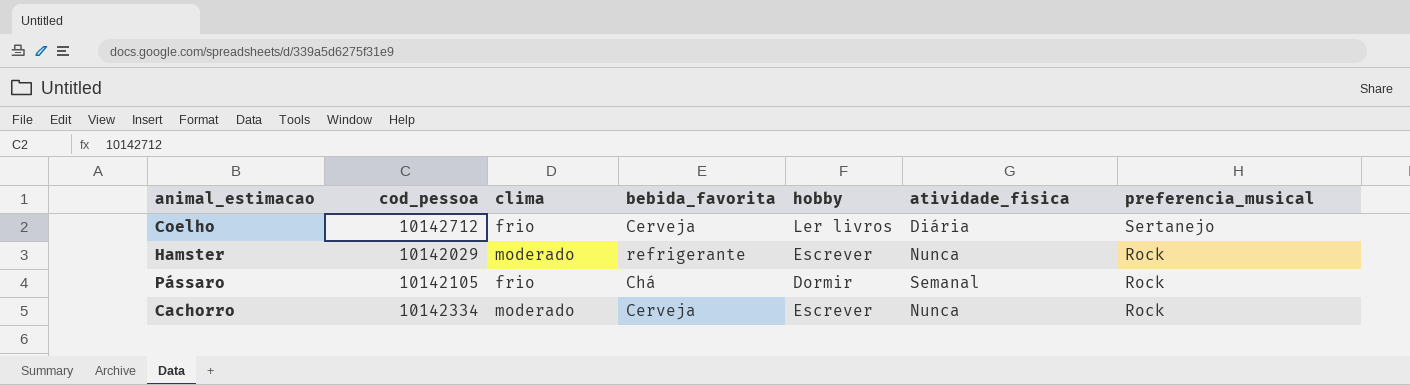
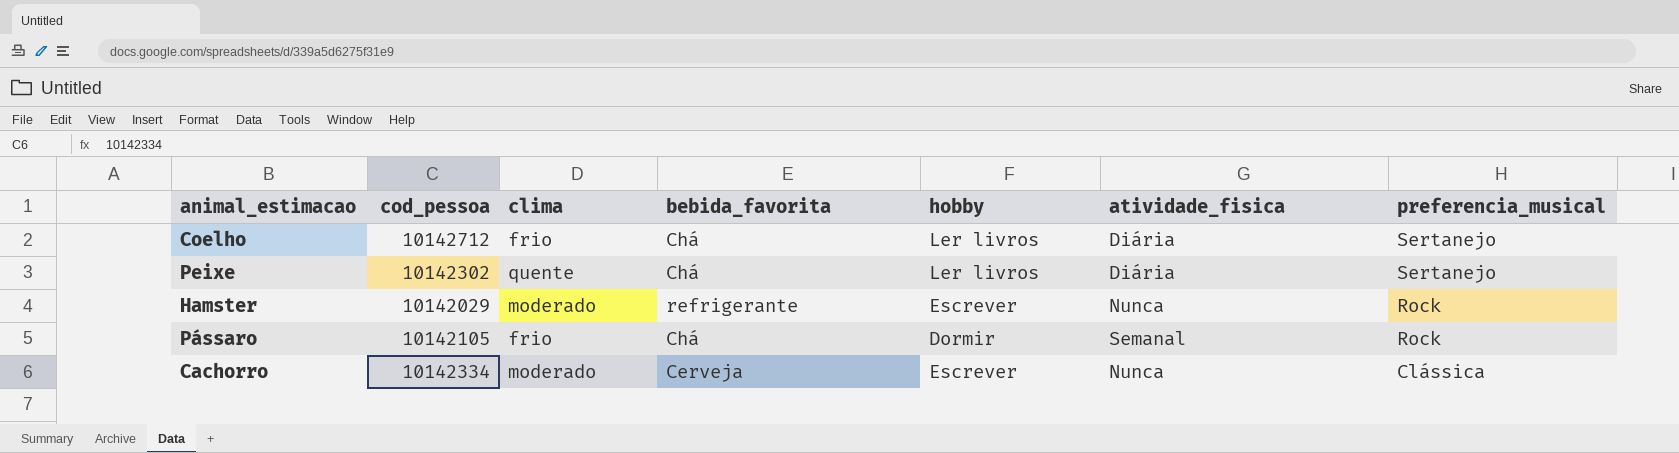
Coelho | bebida_favorita: Cerveja -> Chá
row Peixe: none -> 10142302 | quente | Chá | Ler livros | Diária | Sertanejo
Cachorro | preferencia_musical: Rock -> Clássica

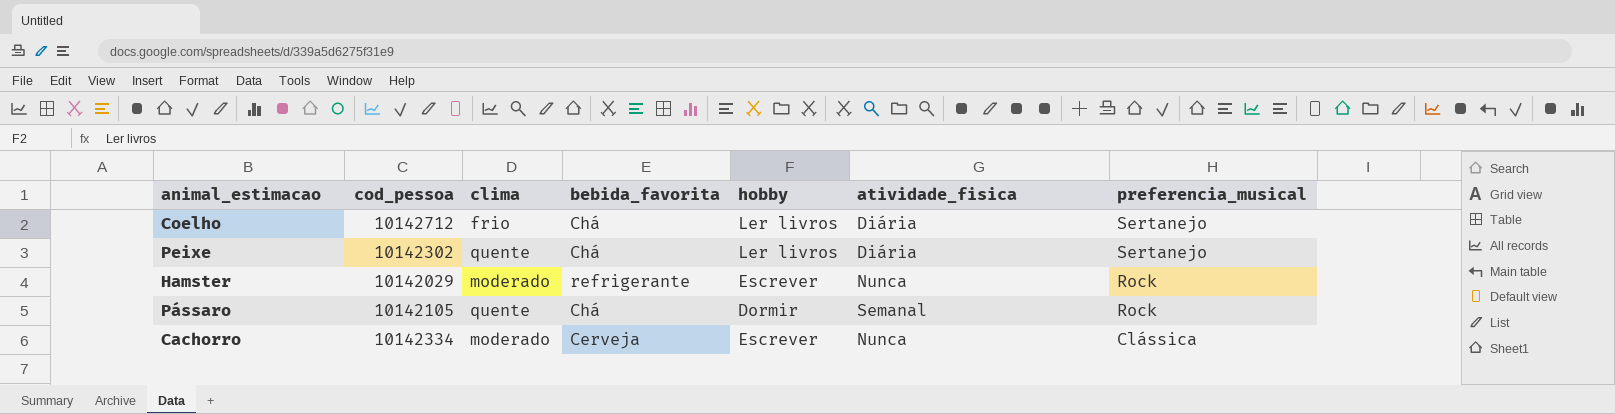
Pássaro | clima: frio -> quente

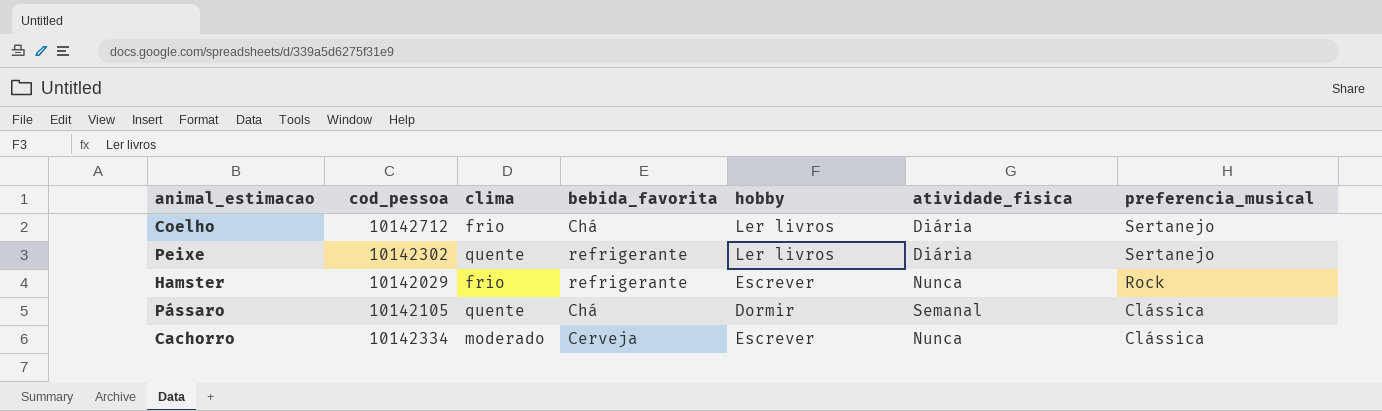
Peixe | bebida_favorita: Chá -> refrigerante
Hamster | clima: moderado -> frio
Pássaro | preferencia_musical: Rock -> Clássica

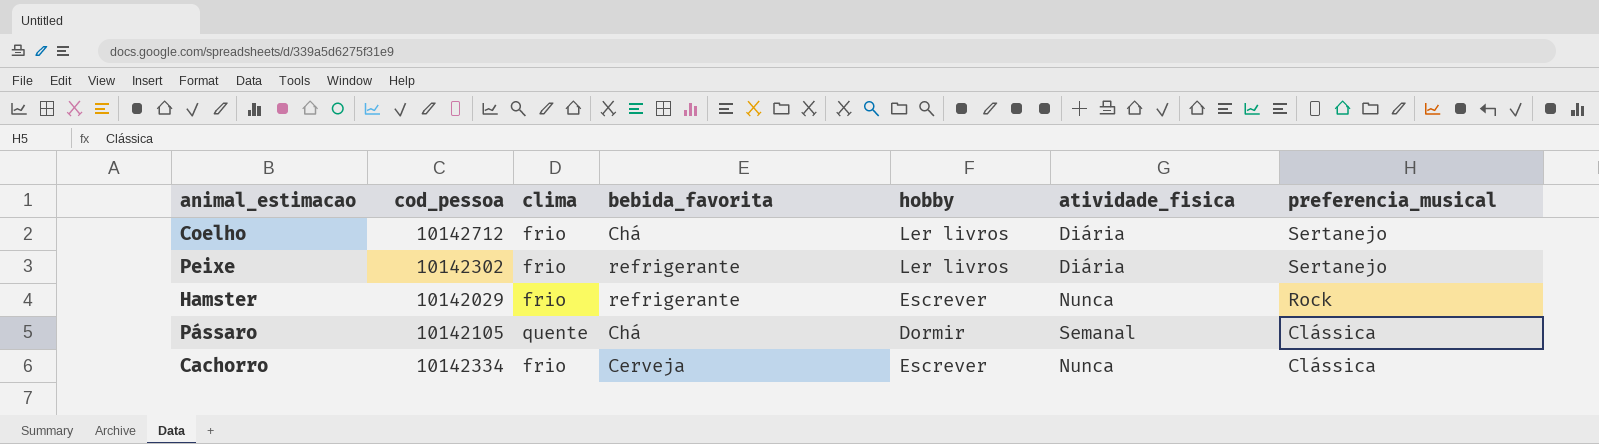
Peixe | clima: quente -> frio
Cachorro | clima: moderado -> frio

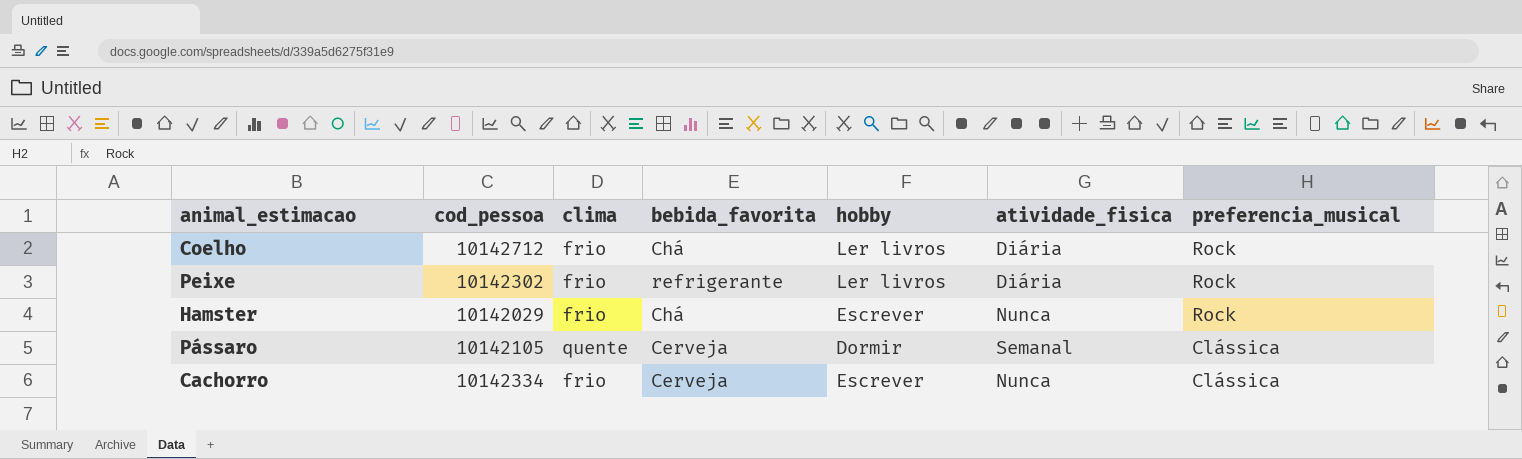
Coelho | preferencia_musical: Sertanejo -> Rock
Peixe | preferencia_musical: Sertanejo -> Rock
Hamster | bebida_favorita: refrigerante -> Chá
Pássaro | bebida_favorita: Chá -> Cerveja

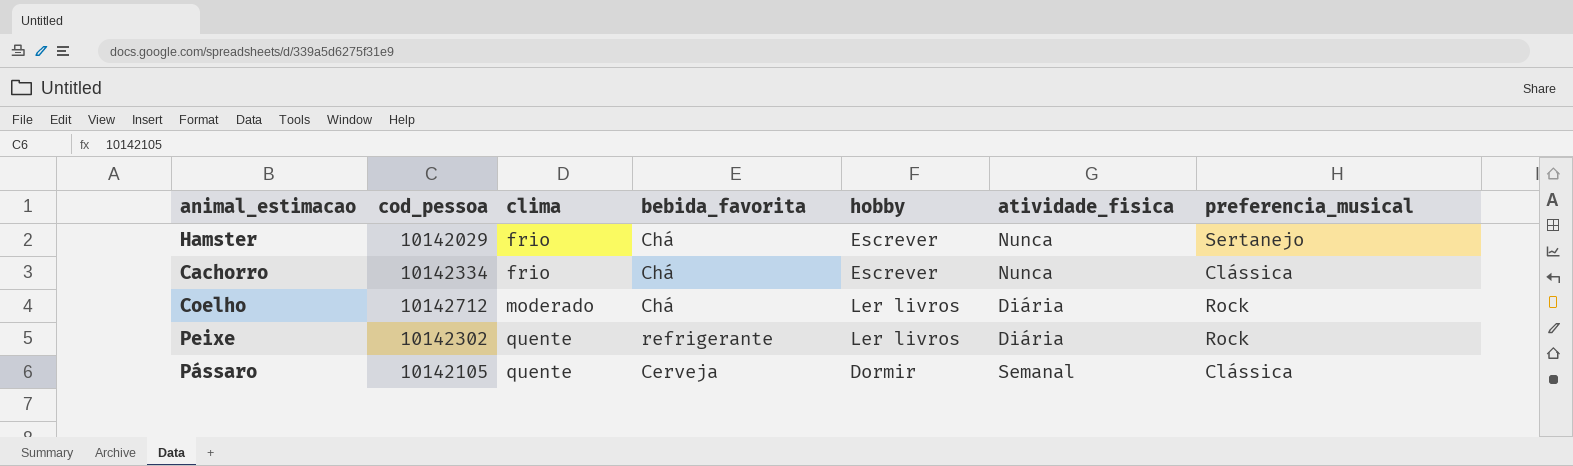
row order: preferencia_musical descending -> clima ascending
Hamster | preferencia_musical: Rock -> Sertanejo
Cachorro | bebida_favorita: Cerveja -> Chá
Coelho | clima: frio -> moderado
Peixe | clima: frio -> quente

